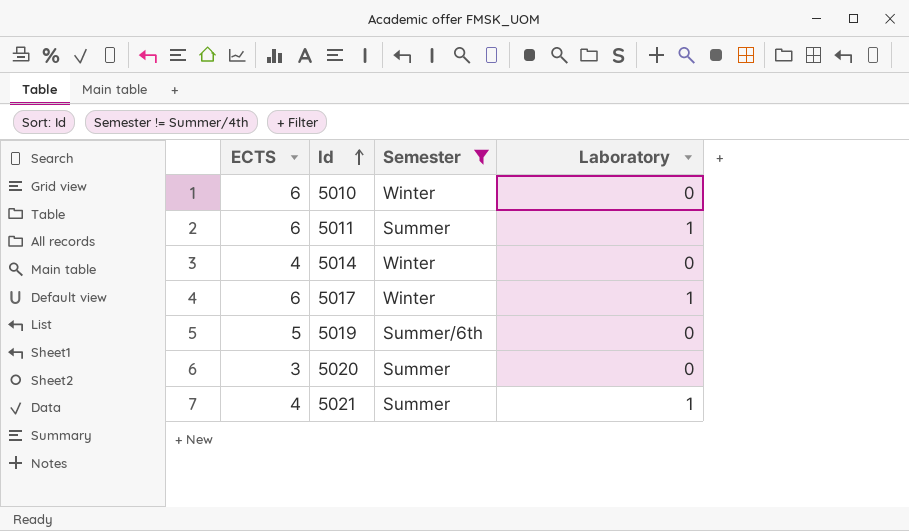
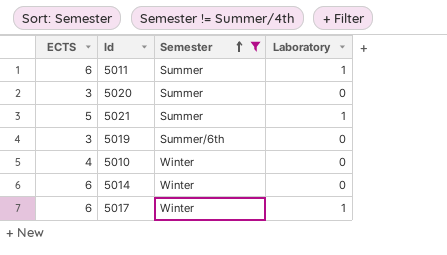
row order: Id ascending -> Semester ascending
5021 | ECTS: 4 -> 5
5019 | ECTS: 5 -> 3
5010 | ECTS: 6 -> 4
5014 | ECTS: 4 -> 6

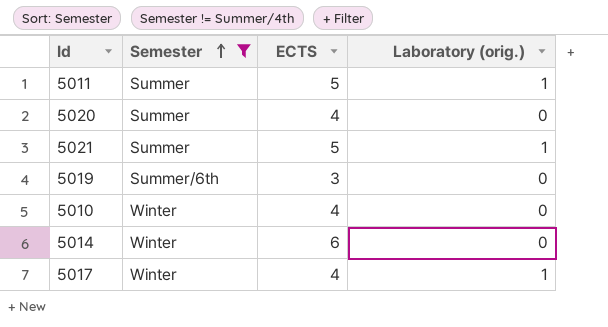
column ECTS | position: 1 -> 3
column name: Laboratory -> Laboratory (orig.)
5011 | ECTS: 6 -> 5
5020 | ECTS: 3 -> 4
5017 | ECTS: 6 -> 4

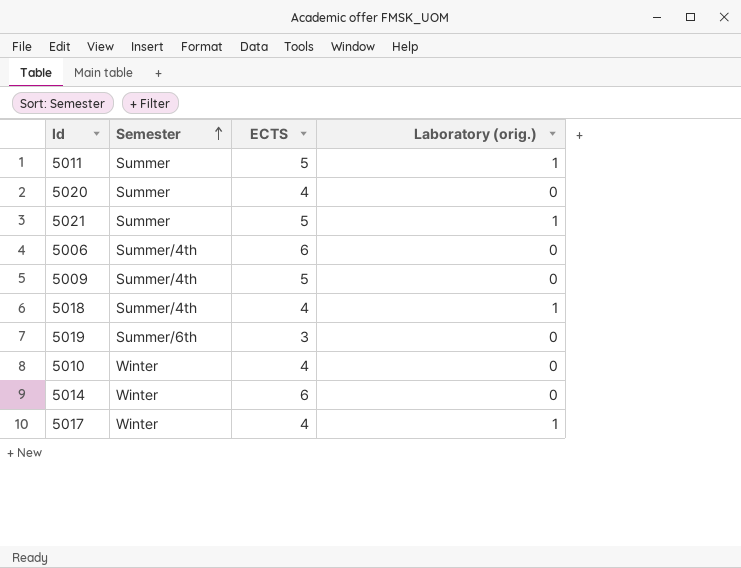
filter: Semester != Summer/4th -> none

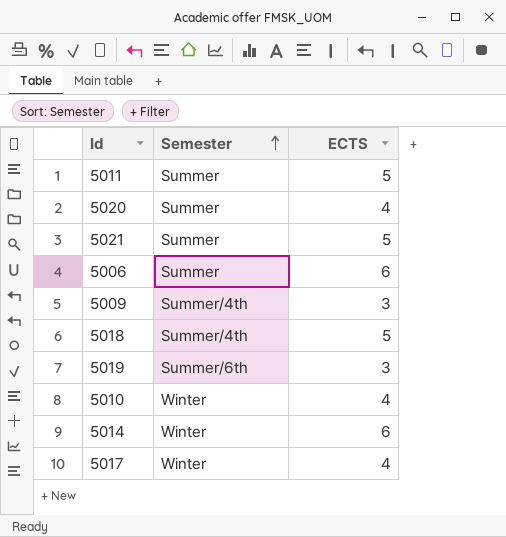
column Laboratory (orig.) | position: 4 -> none
5006 | Semester: Summer/4th -> Summer
5009 | ECTS: 5 -> 3
5018 | ECTS: 4 -> 5

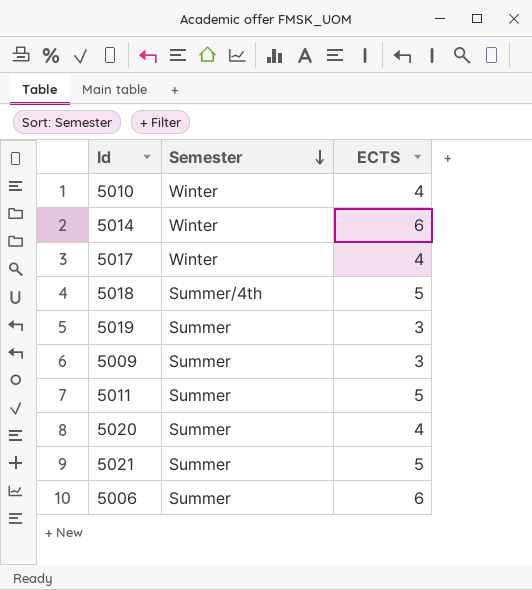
row order: Semester ascending -> Semester descending
5019 | Semester: Summer/6th -> Summer
5009 | Semester: Summer/4th -> Summer

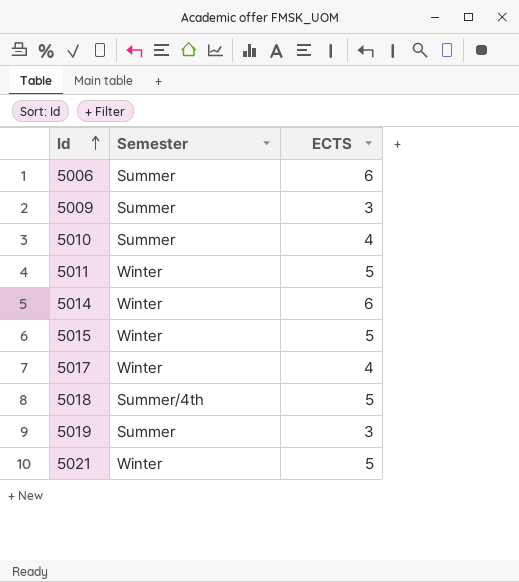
row order: Semester descending -> Id ascending
row 5020: Summer | 4 -> none
5010 | Semester: Winter -> Summer
5011 | Semester: Summer -> Winter
row 5015: none -> Winter | 5
5021 | Semester: Summer -> Winter

